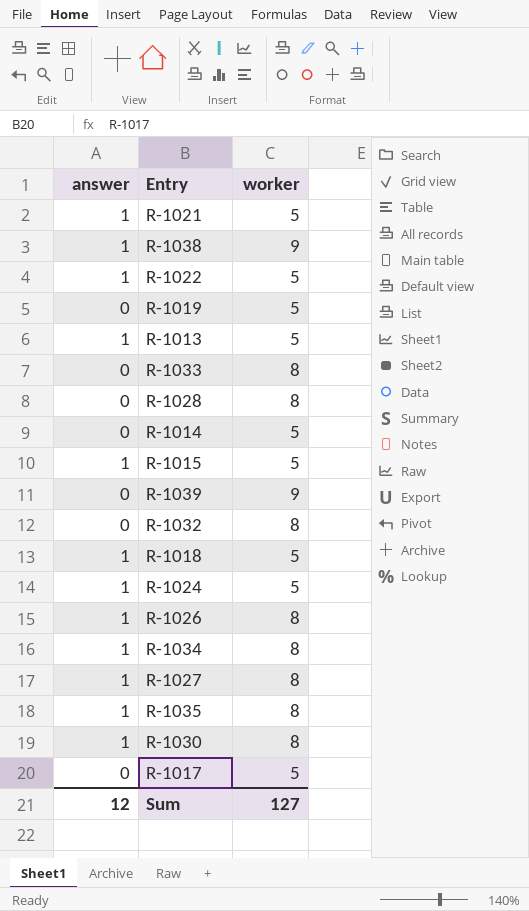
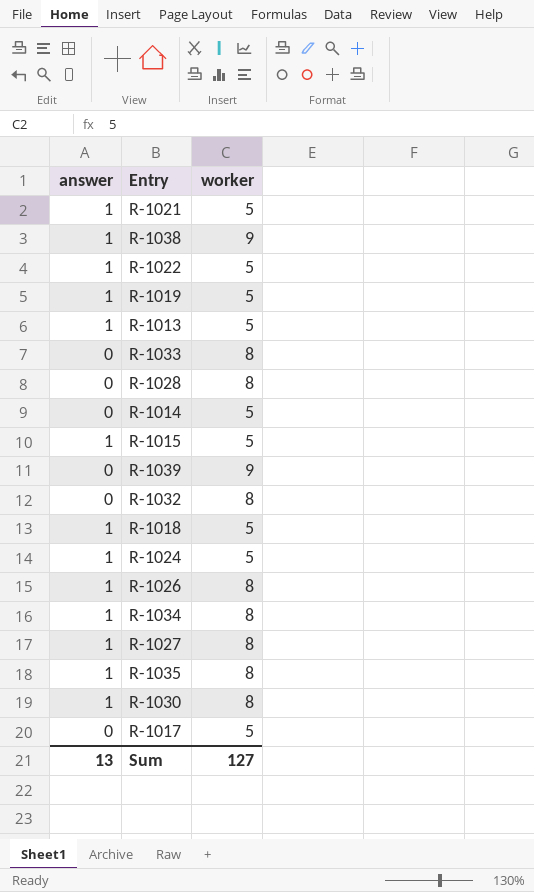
R-1019 | answer: 0 -> 1
Sum | answer: 12 -> 13

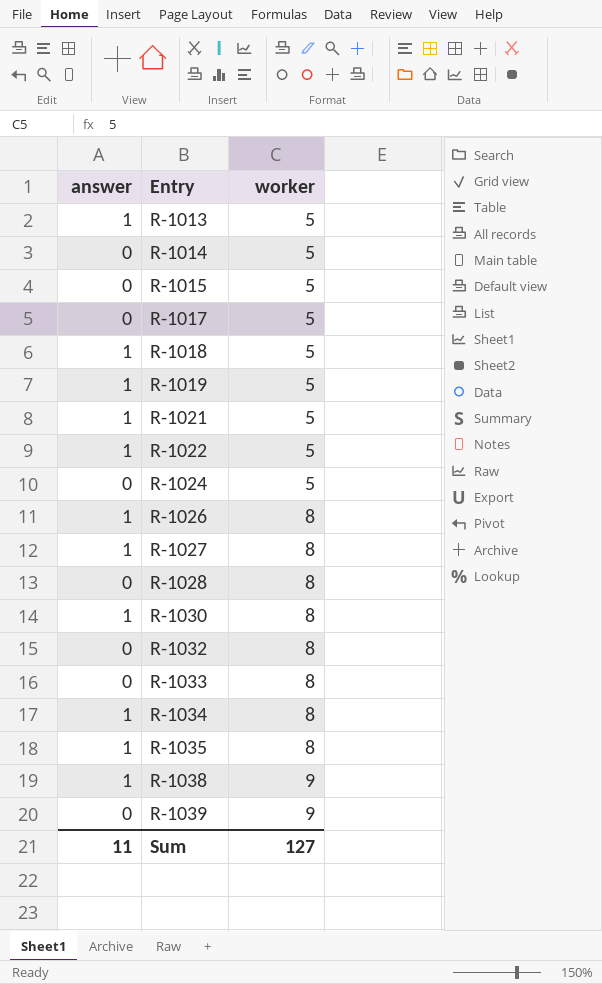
row order: none -> Entry ascending
R-1015 | answer: 1 -> 0
R-1024 | answer: 1 -> 0
Sum | answer: 13 -> 11

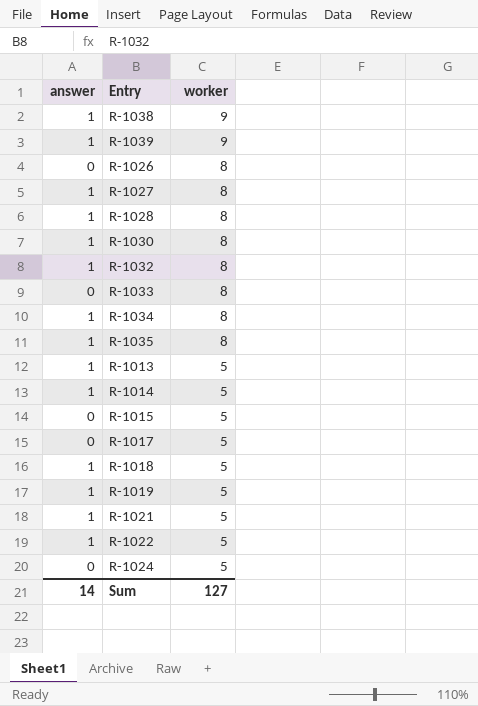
row order: Entry ascending -> worker descending
R-1039 | answer: 0 -> 1
R-1026 | answer: 1 -> 0
R-1028 | answer: 0 -> 1
R-1032 | answer: 0 -> 1
R-1014 | answer: 0 -> 1
Sum | answer: 11 -> 14

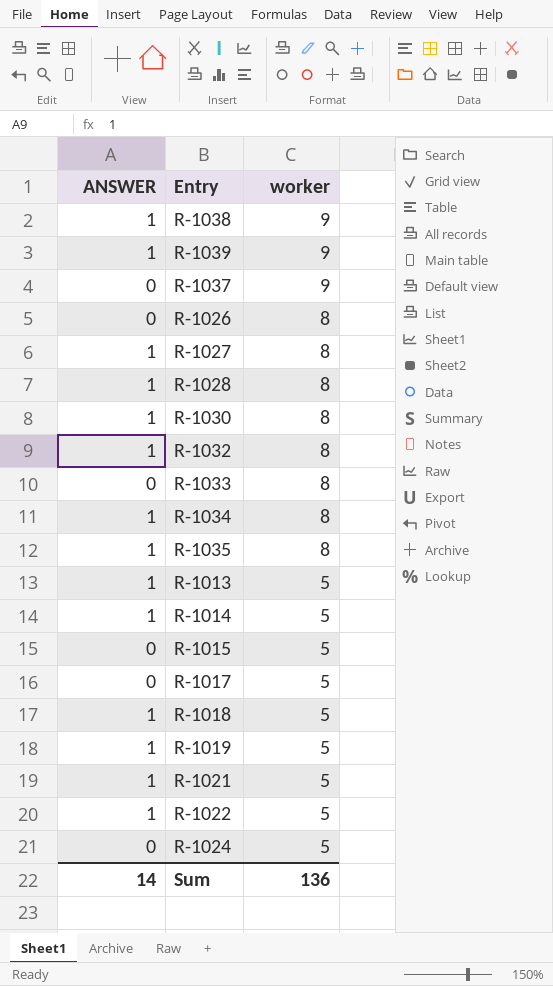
column name: answer -> ANSWER
row R-1037: none -> 0 | 9
Sum | worker: 127 -> 136

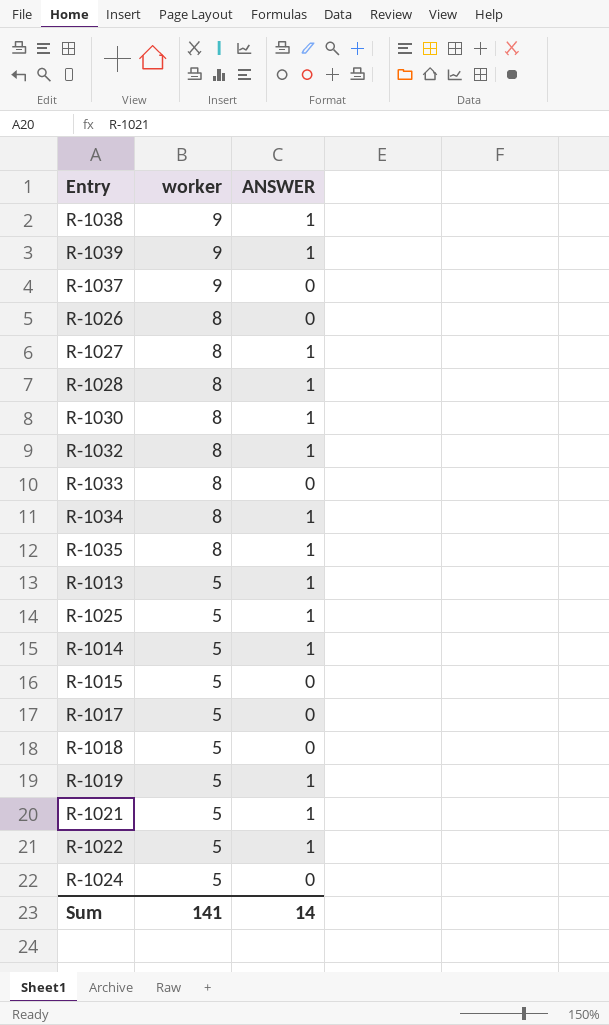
column ANSWER | position: 1 -> 3
row R-1025: none -> 5 | 1
R-1018 | ANSWER: 1 -> 0
Sum | worker: 136 -> 141

